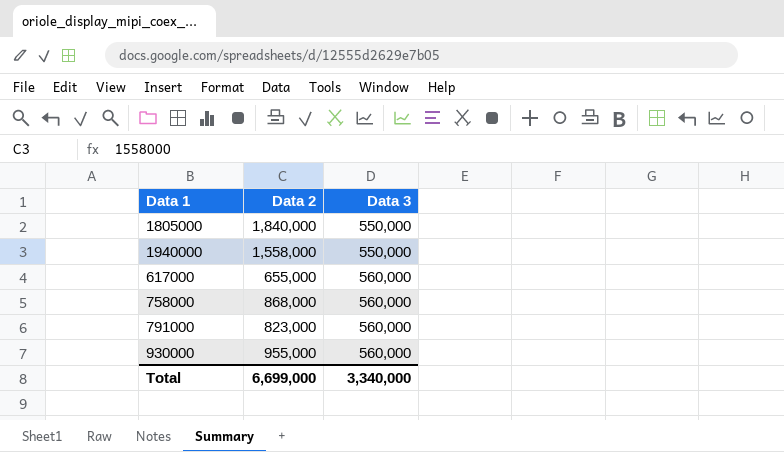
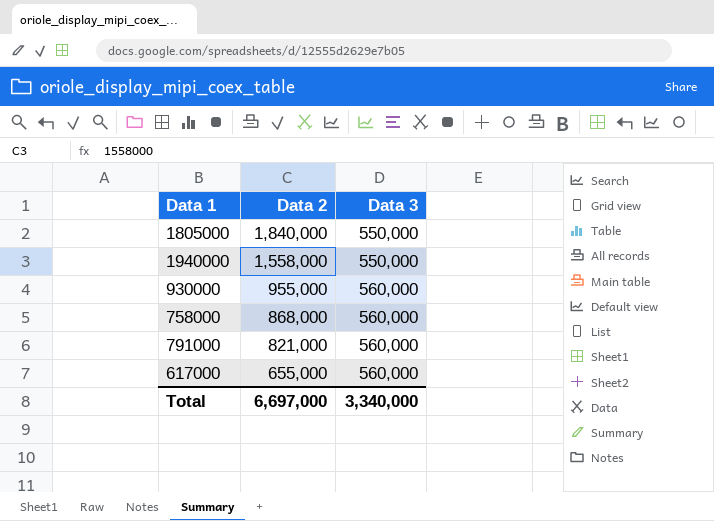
row order: Data 3 ascending -> Data 2 descending
791000 | Data 2: 823,000 -> 821,000
Total | Data 2: 6,699,000 -> 6,697,000

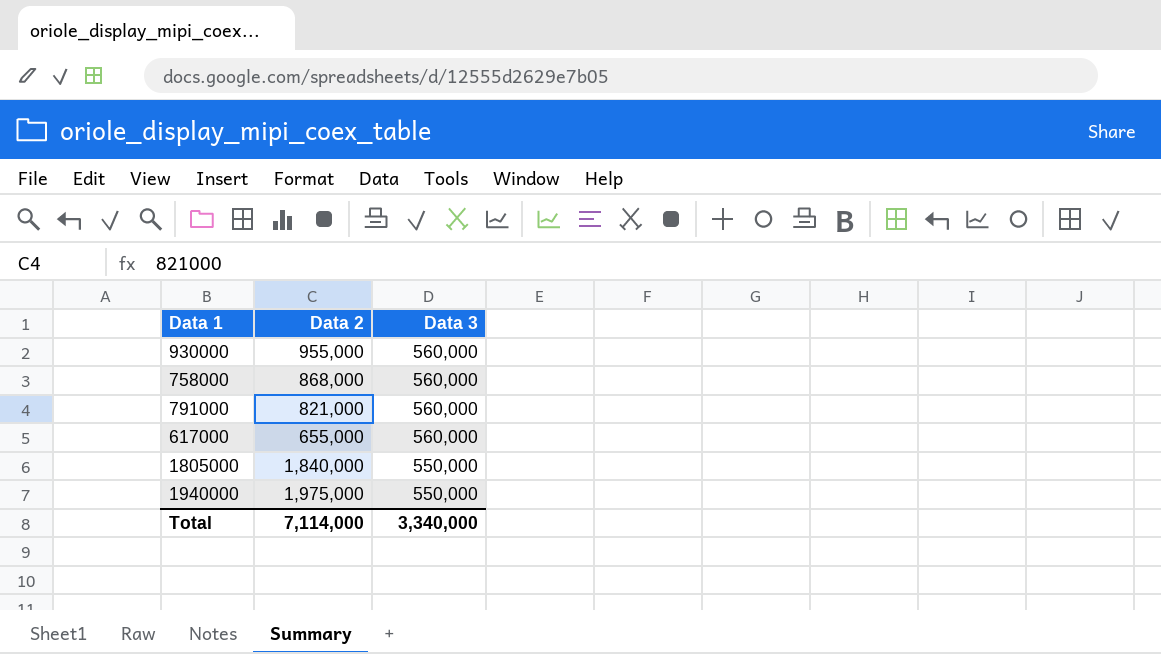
row order: Data 2 descending -> Data 3 descending
1940000 | Data 2: 1,558,000 -> 1,975,000
Total | Data 2: 6,697,000 -> 7,114,000

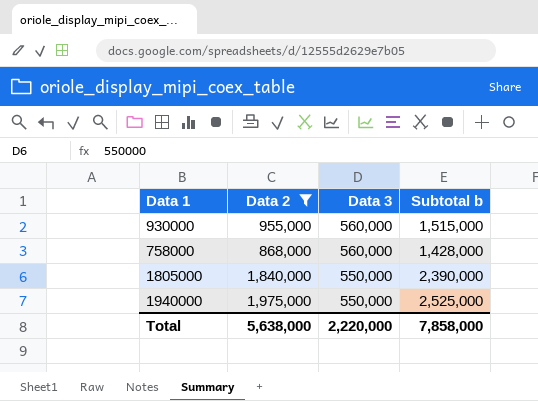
filter: none -> Data 2 >= 868,000
column Subtotal b | formula: none -> [Data 2] + [Data 3]
Total | Data 2: 7,114,000 -> 5,638,000
Total | Data 3: 3,340,000 -> 2,220,000

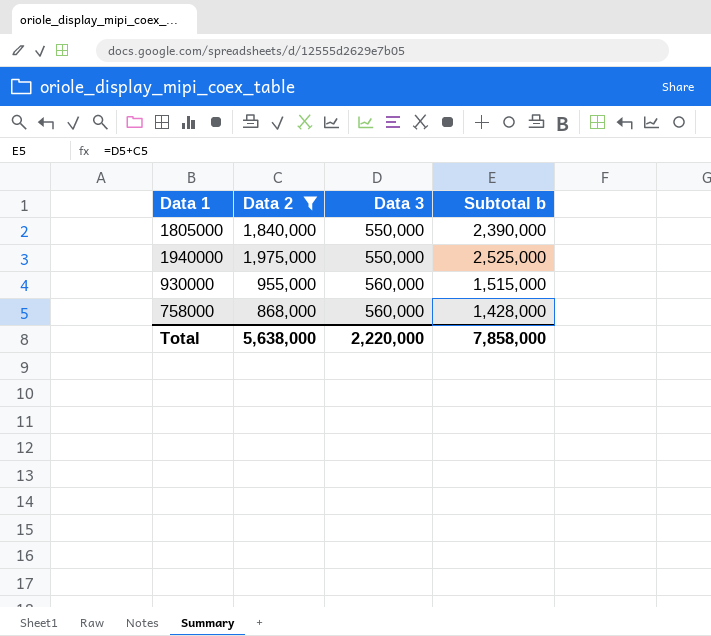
row order: Data 3 descending -> Data 3 ascending

